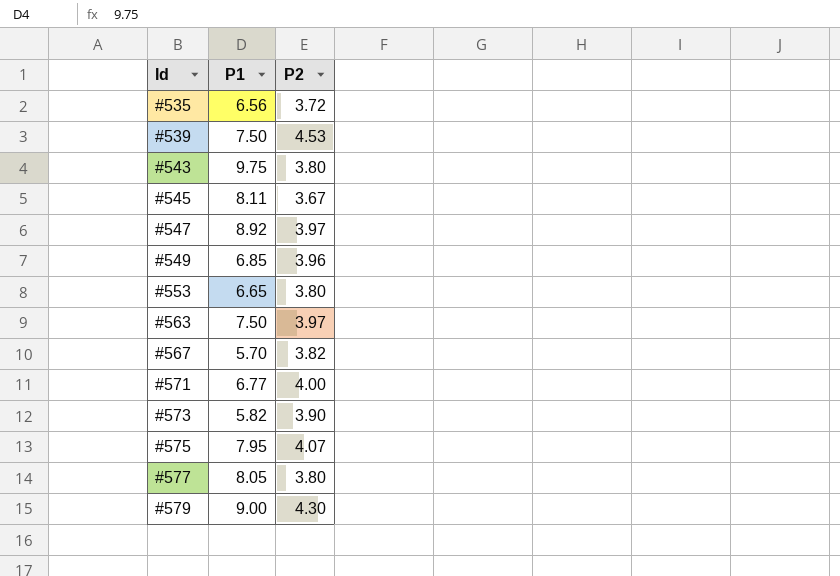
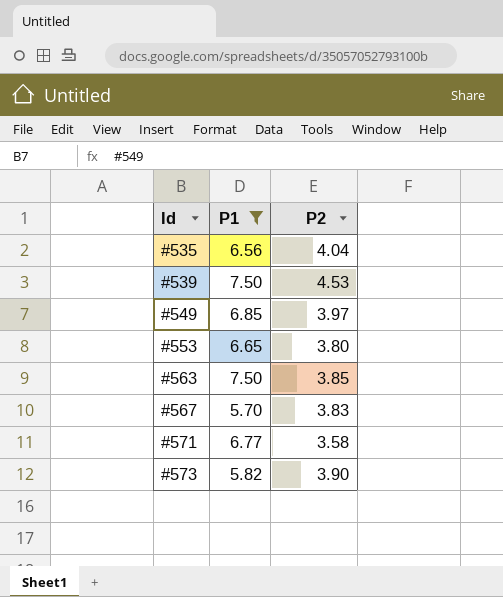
filter: none -> P1 <= 7.50
#535 | P2: 3.72 -> 4.04
#549 | P2: 3.96 -> 3.97
#563 | P2: 3.97 -> 3.85
#567 | P2: 3.82 -> 3.83
#571 | P2: 4.00 -> 3.58

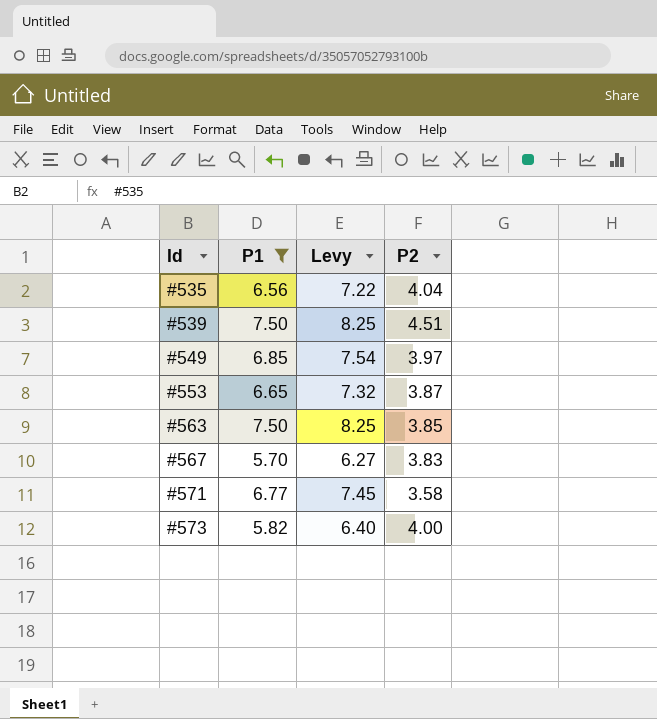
column Levy | formula: none -> [P1] * 1.1
#539 | P2: 4.53 -> 4.51
#553 | P2: 3.80 -> 3.87
#573 | P2: 3.90 -> 4.00

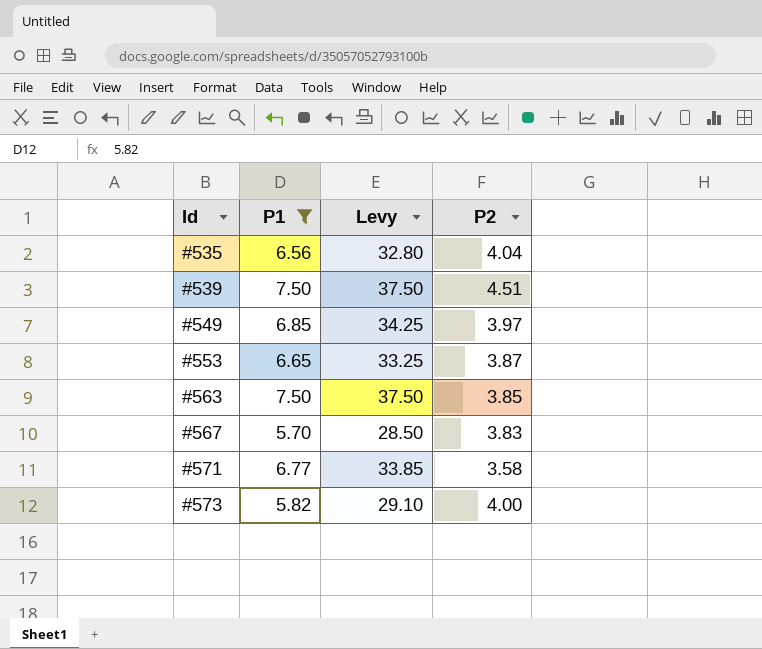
column Levy | formula: [P1] * 1.1 -> [P1] * 5

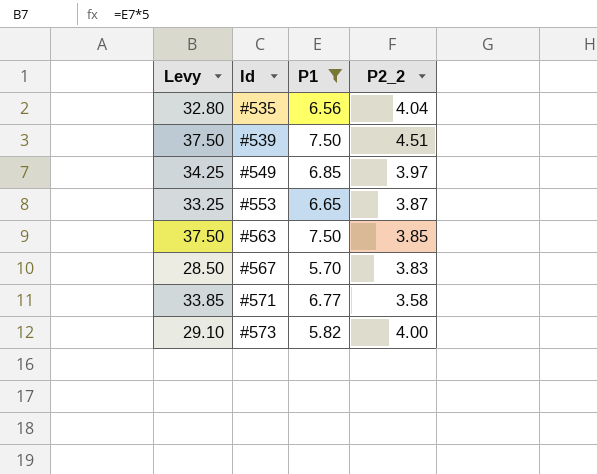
column Levy | position: 3 -> 1
column name: P2 -> P2_2

